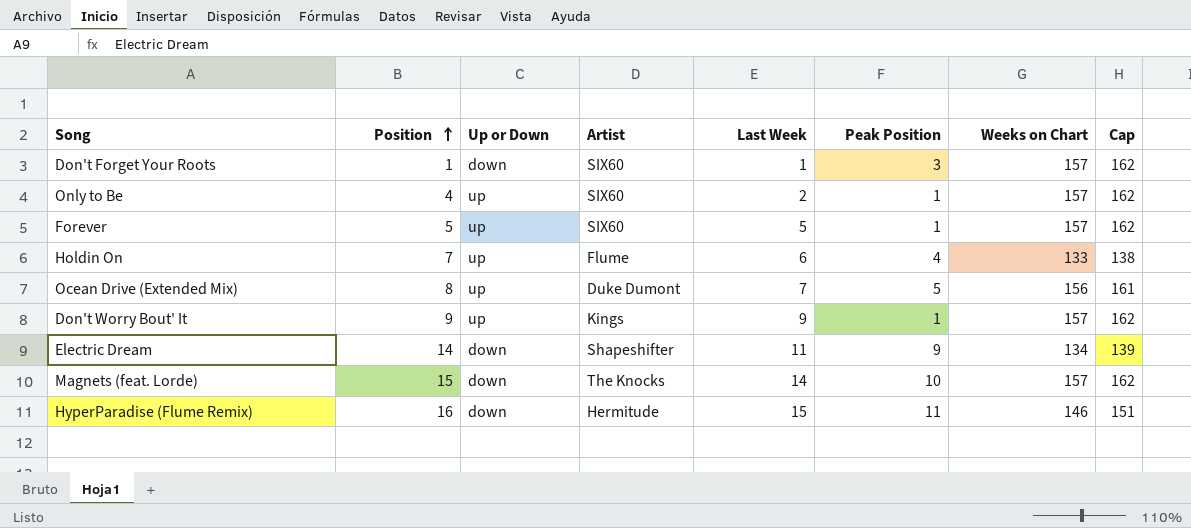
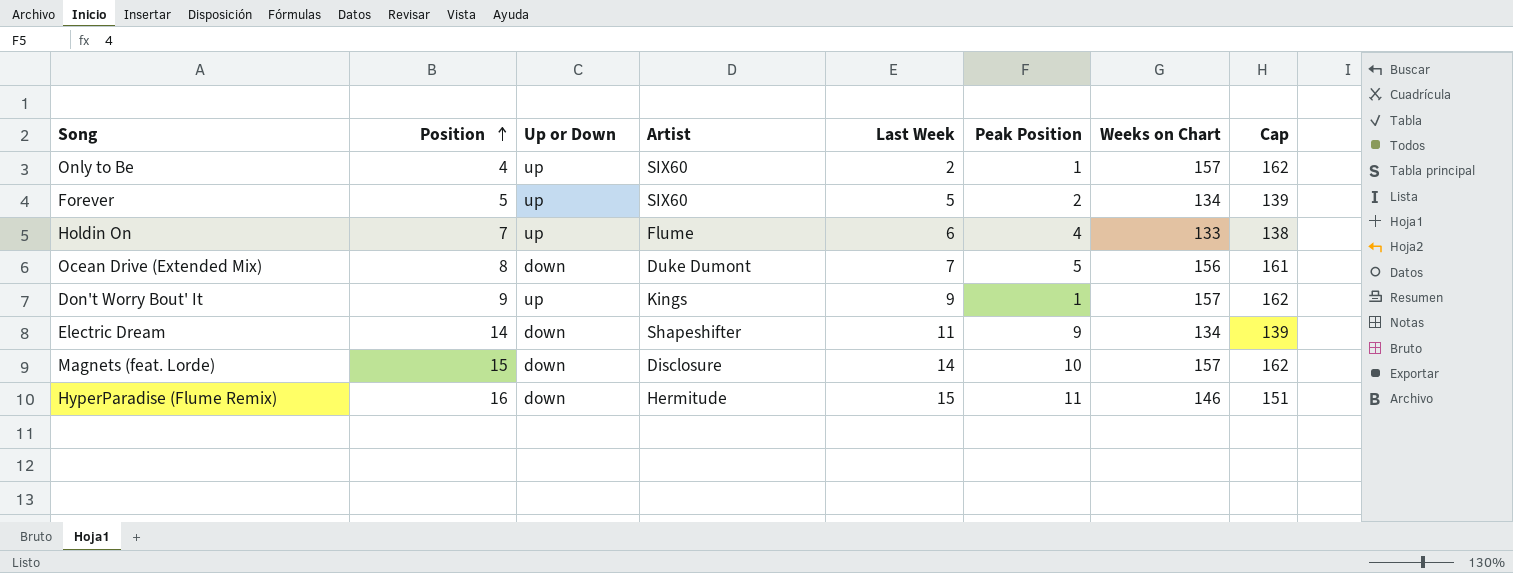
row Don't Forget Your Roots: 1 | down | SIX60 | 1 | 3 | 157 | 162 -> none
Forever | Peak Position: 1 -> 2
Forever | Weeks on Chart: 157 -> 134
Forever | Cap: 162 -> 139
Ocean Drive (Extended Mix) | Up or Down: up -> down
Magnets (feat. Lorde) | Artist: The Knocks -> Disclosure

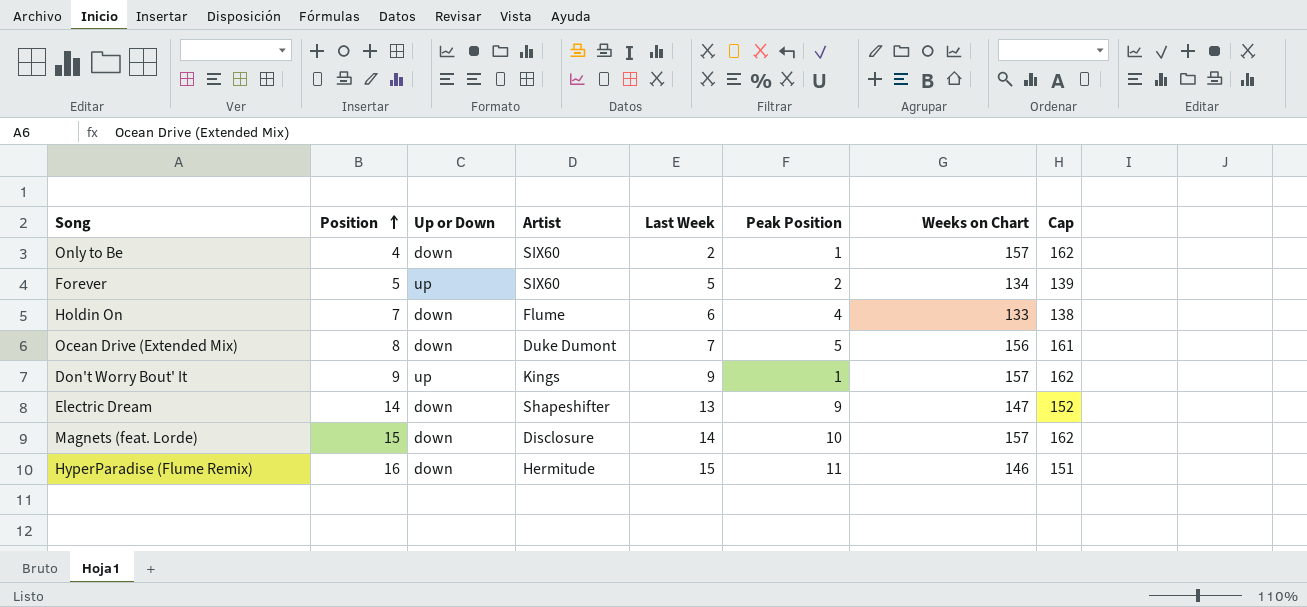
Only to Be | Up or Down: up -> down
Holdin On | Up or Down: up -> down
Electric Dream | Last Week: 11 -> 13
Electric Dream | Weeks on Chart: 134 -> 147
Electric Dream | Cap: 139 -> 152

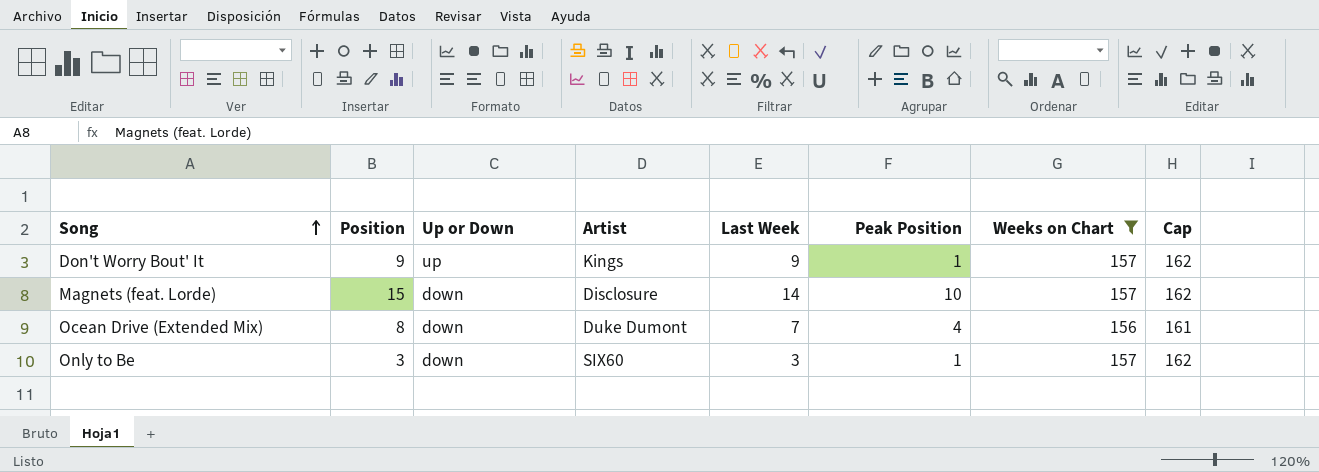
filter: none -> Weeks on Chart >= 156
row order: Position ascending -> Song ascending
Ocean Drive (Extended Mix) | Peak Position: 5 -> 4
Only to Be | Position: 4 -> 3
Only to Be | Last Week: 2 -> 3

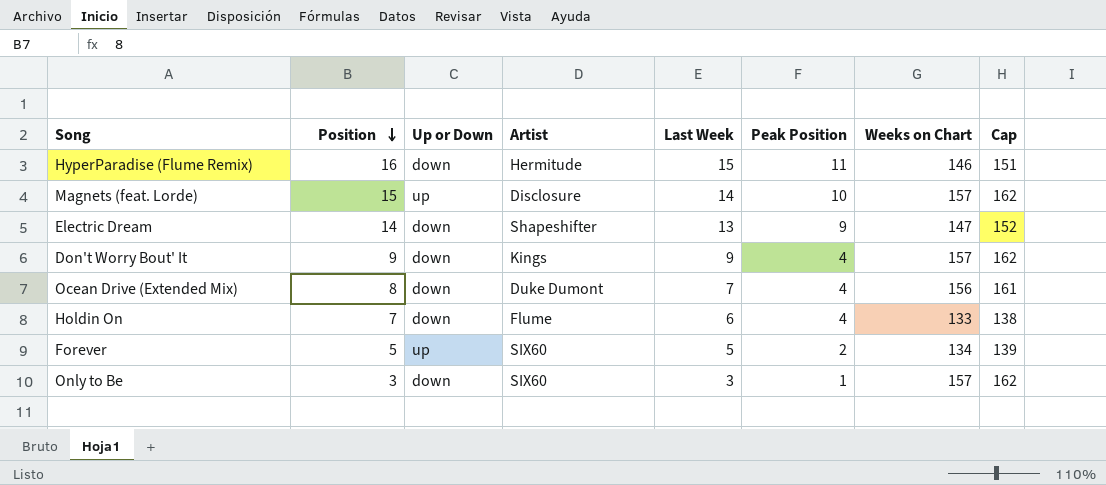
filter: Weeks on Chart >= 156 -> none
row order: Song ascending -> Position descending
Magnets (feat. Lorde) | Up or Down: down -> up
Don't Worry Bout' It | Up or Down: up -> down
Don't Worry Bout' It | Peak Position: 1 -> 4

